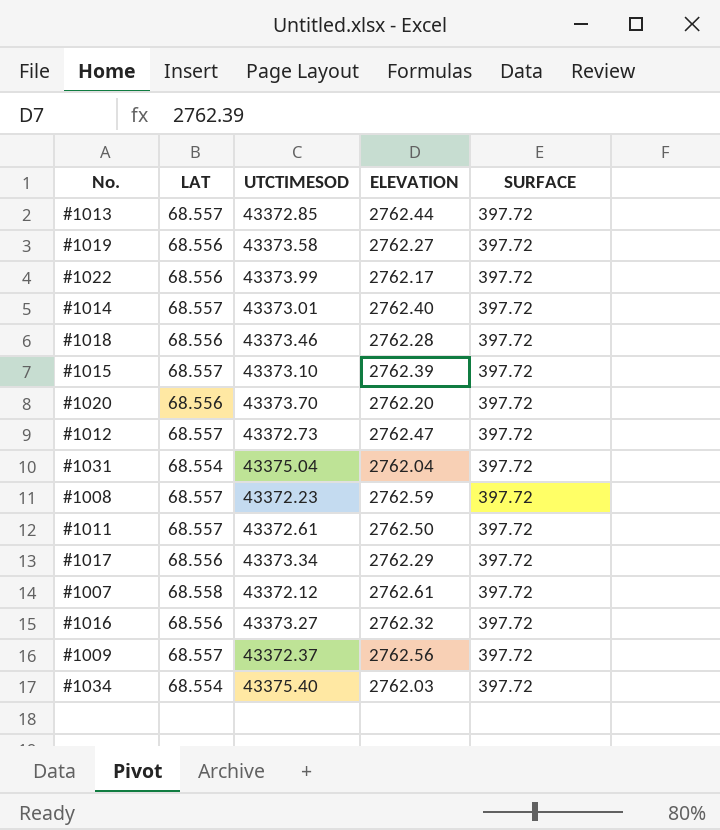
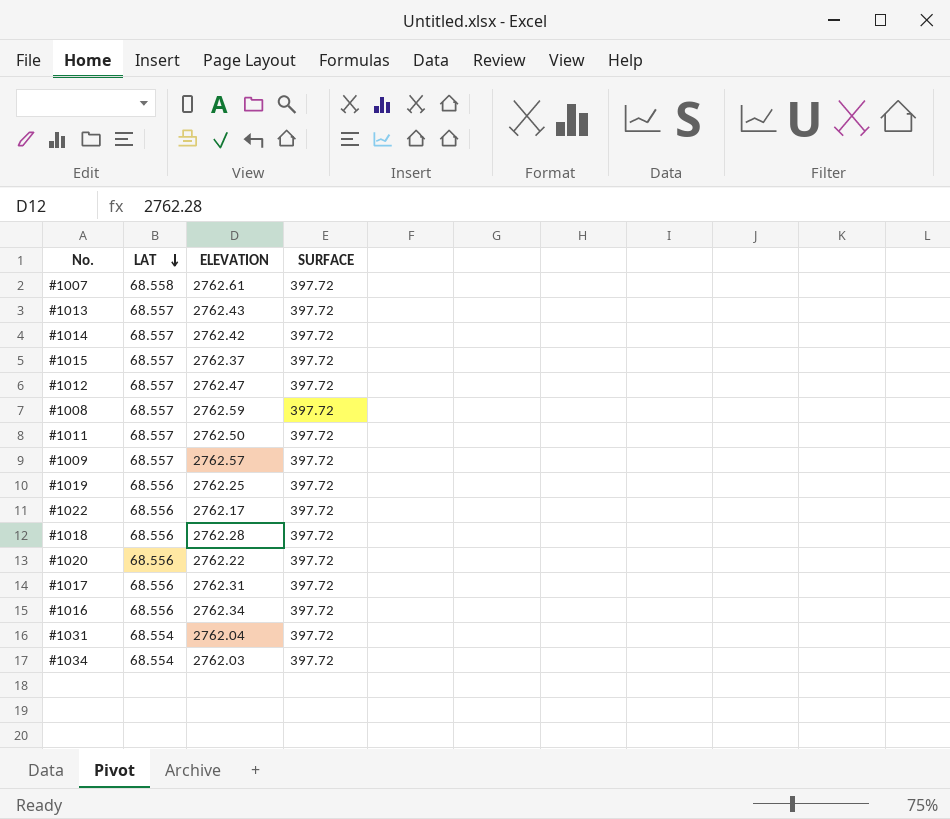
row order: none -> LAT descending
column UTCTIMESOD | position: 3 -> none
#1013 | ELEVATION: 2762.44 -> 2762.43
#1014 | ELEVATION: 2762.40 -> 2762.42
#1015 | ELEVATION: 2762.39 -> 2762.37
#1009 | ELEVATION: 2762.56 -> 2762.57
#1019 | ELEVATION: 2762.27 -> 2762.25
#1020 | ELEVATION: 2762.20 -> 2762.22
#1017 | ELEVATION: 2762.29 -> 2762.31
#1016 | ELEVATION: 2762.32 -> 2762.34

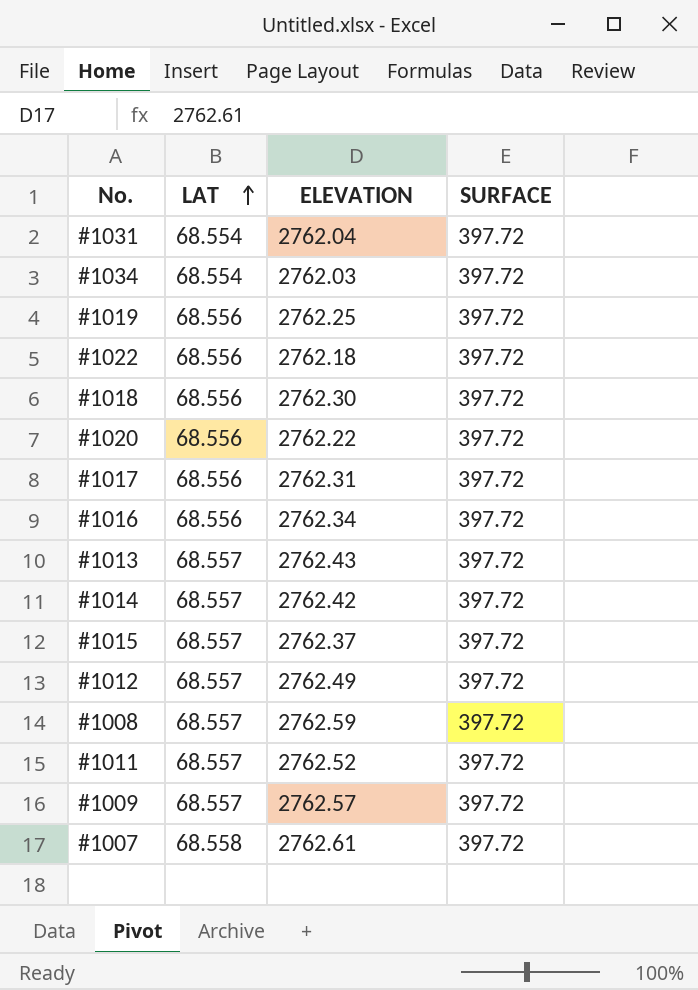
row order: LAT descending -> LAT ascending
#1022 | ELEVATION: 2762.17 -> 2762.18
#1018 | ELEVATION: 2762.28 -> 2762.30
#1012 | ELEVATION: 2762.47 -> 2762.49
#1011 | ELEVATION: 2762.50 -> 2762.52

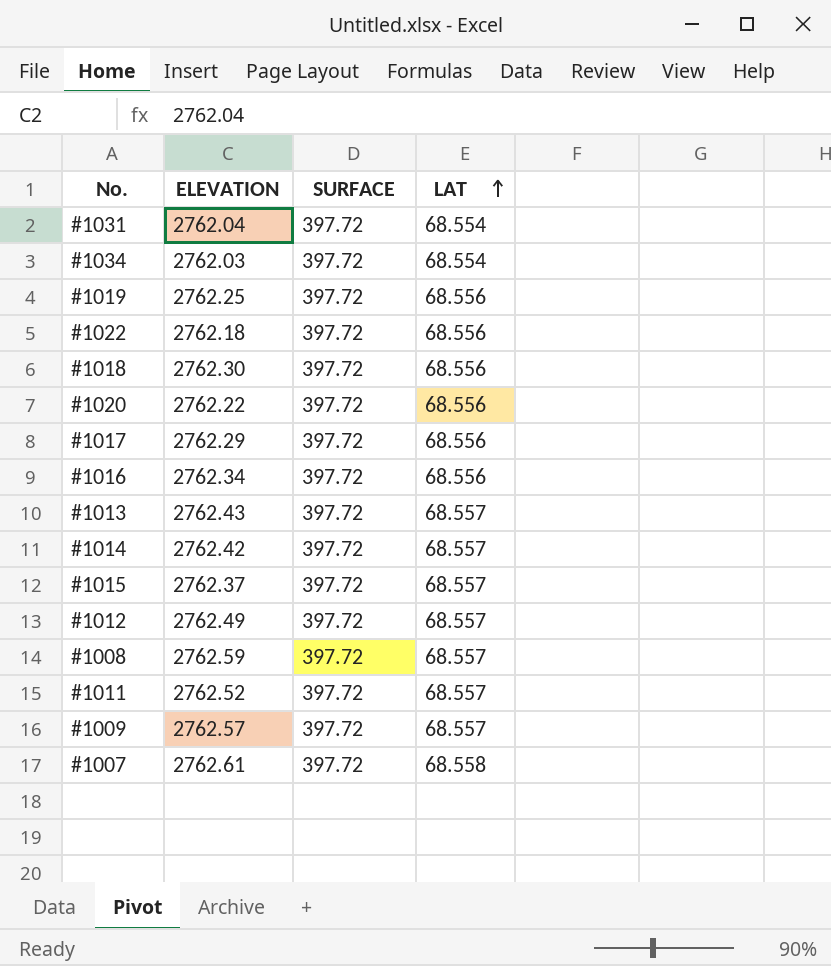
column LAT | position: 2 -> 4
#1017 | ELEVATION: 2762.31 -> 2762.29

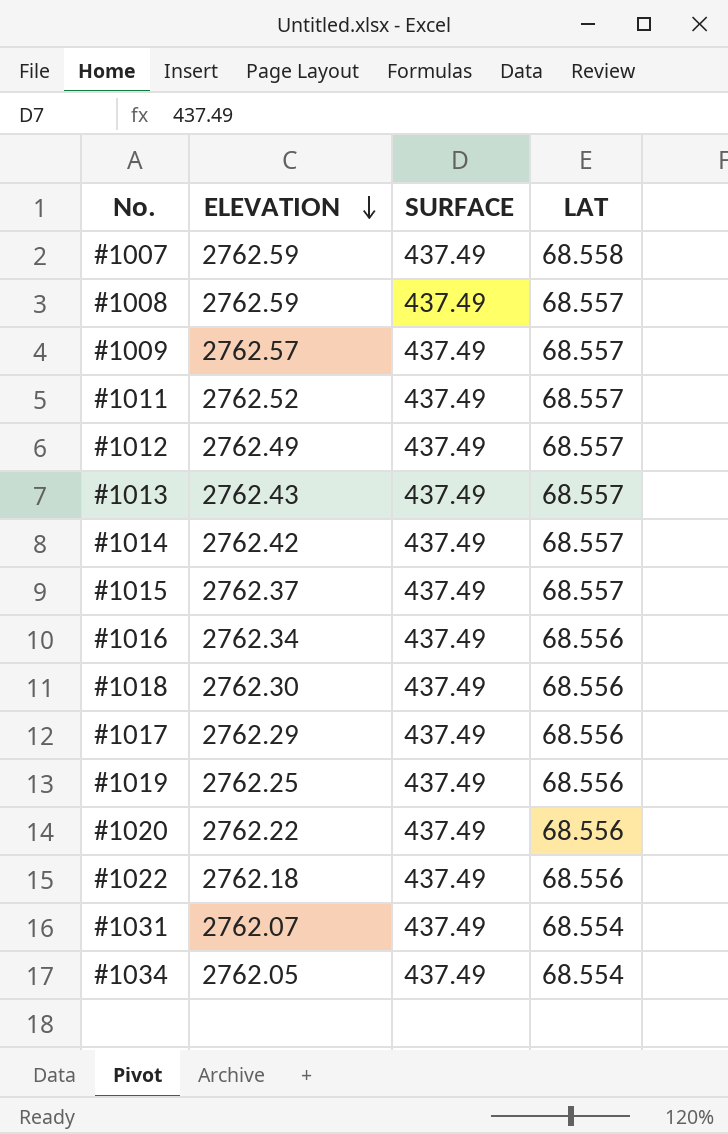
row order: LAT ascending -> ELEVATION descending
#1007 | ELEVATION: 2762.61 -> 2762.59
#1007 | SURFACE: 397.72 -> 437.49
#1008 | SURFACE: 397.72 -> 437.49
#1009 | SURFACE: 397.72 -> 437.49
#1011 | SURFACE: 397.72 -> 437.49
#1012 | SURFACE: 397.72 -> 437.49
#1013 | SURFACE: 397.72 -> 437.49
#1014 | SURFACE: 397.72 -> 437.49
#1015 | SURFACE: 397.72 -> 437.49
#1016 | SURFACE: 397.72 -> 437.49
#1018 | SURFACE: 397.72 -> 437.49
#1017 | SURFACE: 397.72 -> 437.49
#1019 | SURFACE: 397.72 -> 437.49
#1020 | SURFACE: 397.72 -> 437.49
#1022 | SURFACE: 397.72 -> 437.49
#1031 | ELEVATION: 2762.04 -> 2762.07
#1031 | SURFACE: 397.72 -> 437.49
#1034 | ELEVATION: 2762.03 -> 2762.05
#1034 | SURFACE: 397.72 -> 437.49

